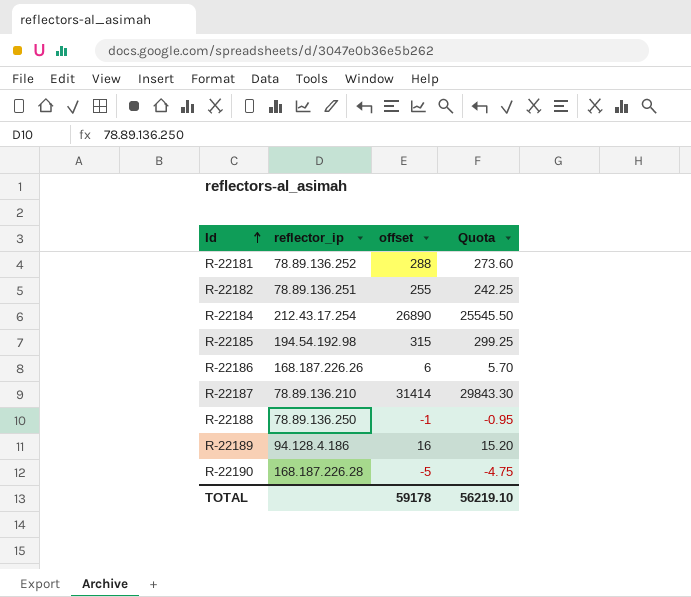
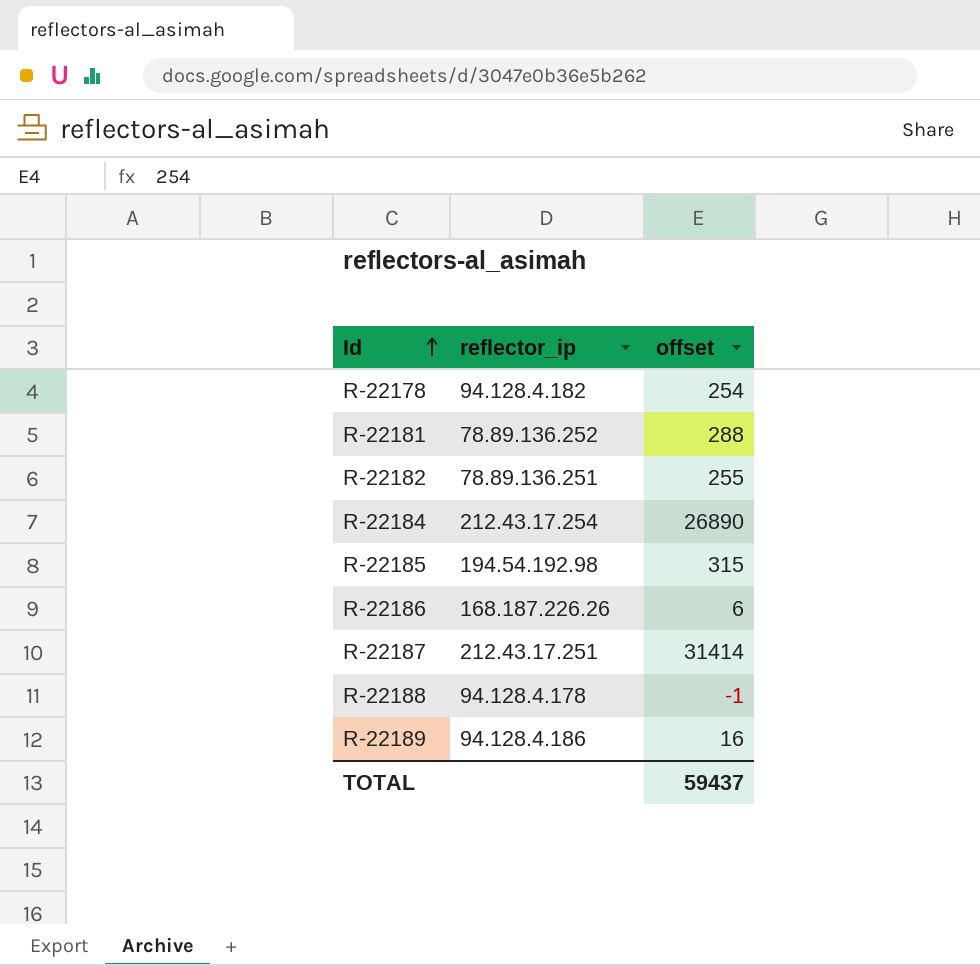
column Quota | formula: [offset] * 0.95 -> none
row R-22190: 168.187.226.28 | -5 | -4.75 -> none
row R-22178: none -> 94.128.4.182 | 254
R-22187 | reflector_ip: 78.89.136.210 -> 212.43.17.251
R-22188 | reflector_ip: 78.89.136.250 -> 94.128.4.178
TOTAL | offset: 59178 -> 59437

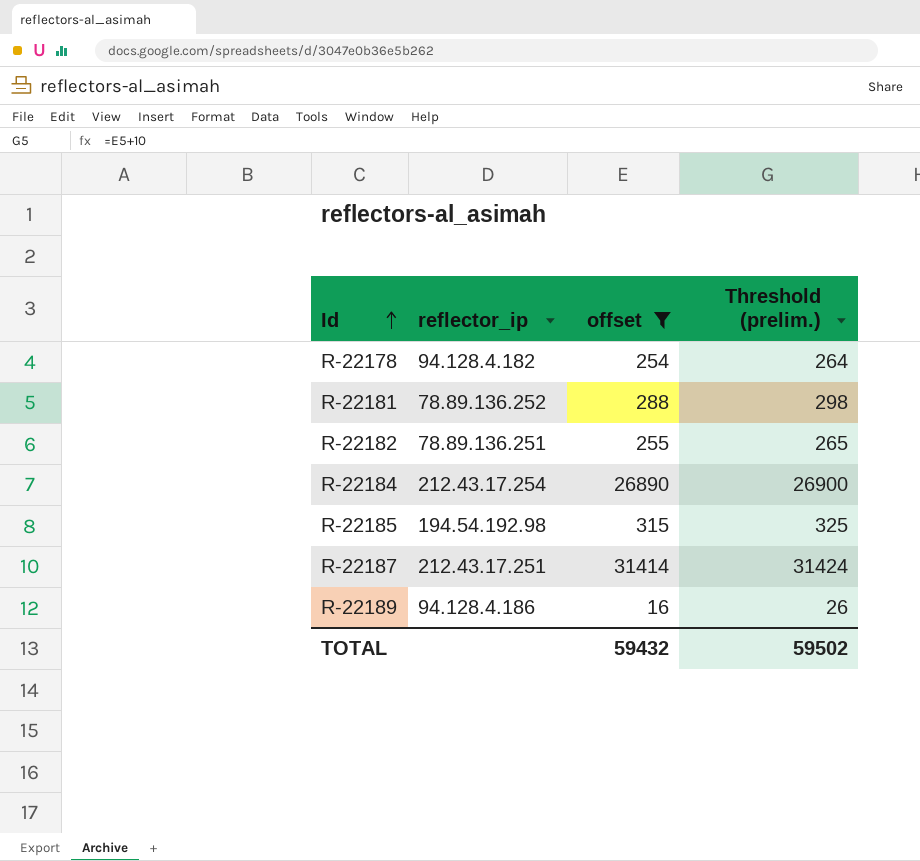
filter: none -> offset >= 16
column Threshold (prelim.) | formula: none -> [offset] + 10
TOTAL | offset: 59437 -> 59432

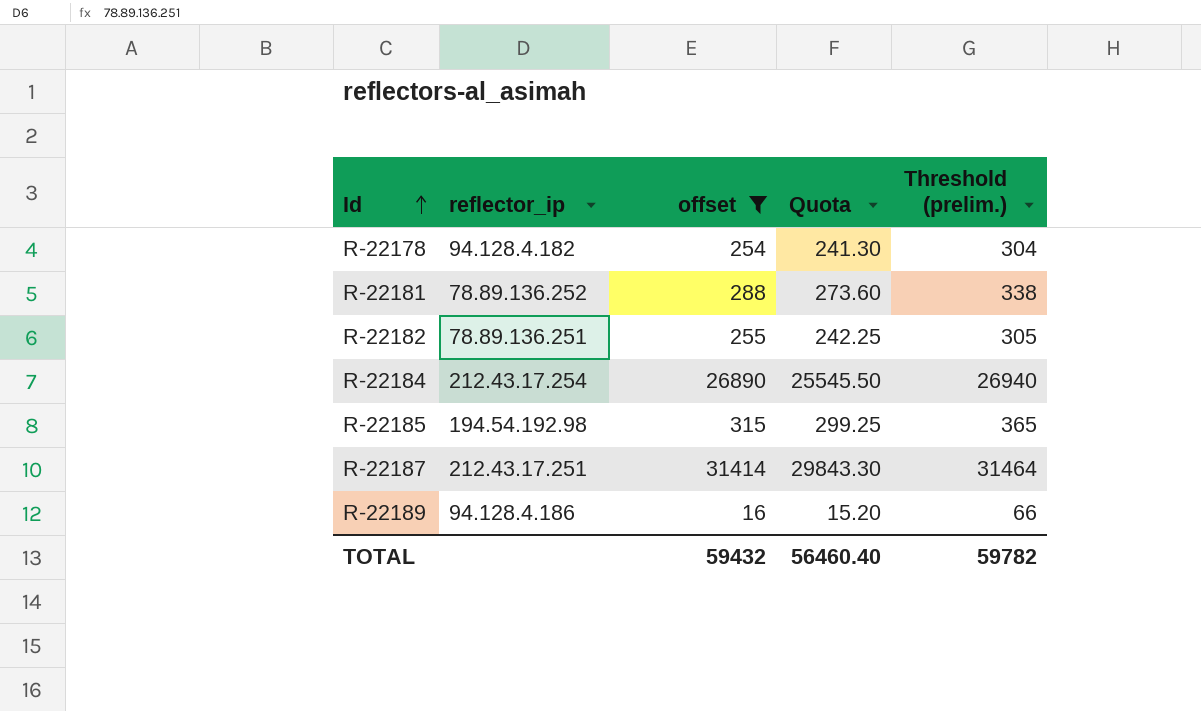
column Quota | formula: none -> [offset] * 0.95
column Threshold (prelim.) | formula: [offset] + 10 -> [offset] + 50
TOTAL | Threshold (prelim.): 59502 -> 59782

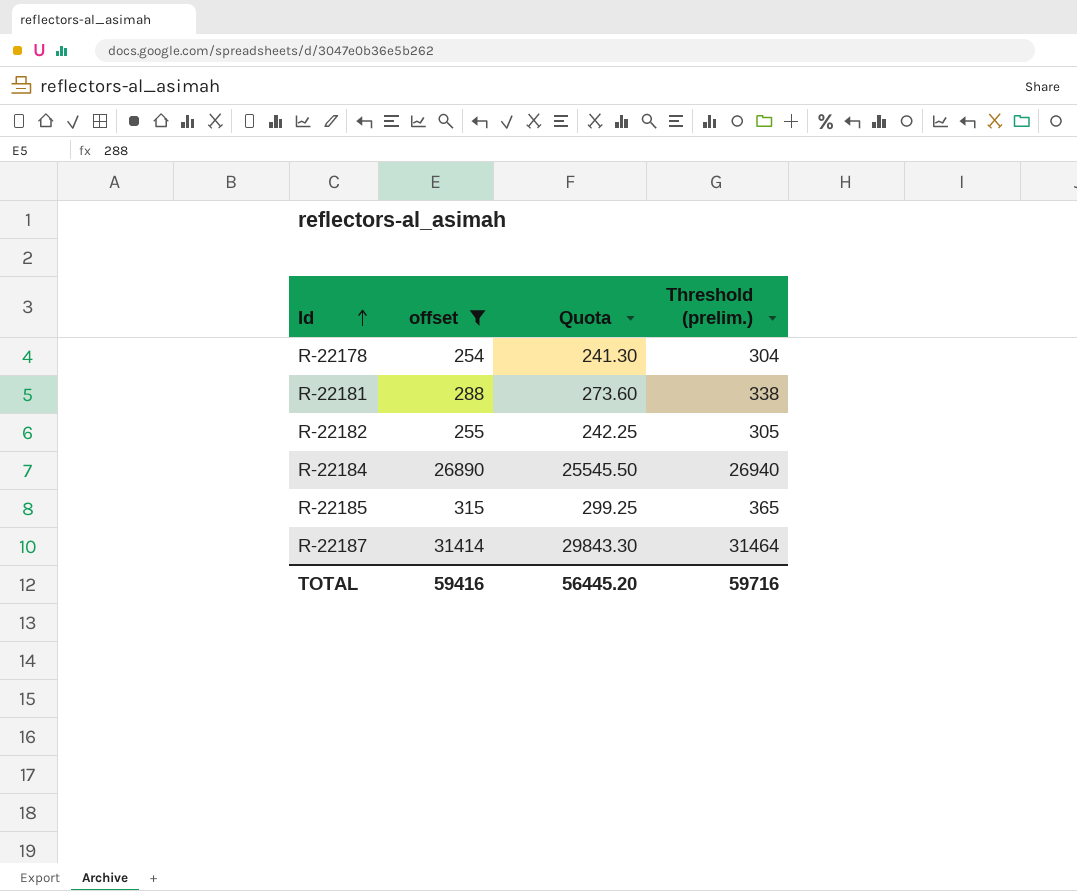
column reflector_ip | position: 2 -> none
row R-22189: 94.128.4.186 | 16 | 15.20 | 66 -> none
TOTAL | offset: 59432 -> 59416
TOTAL | Quota: 56460.40 -> 56445.20
TOTAL | Threshold (prelim.): 59782 -> 59716

